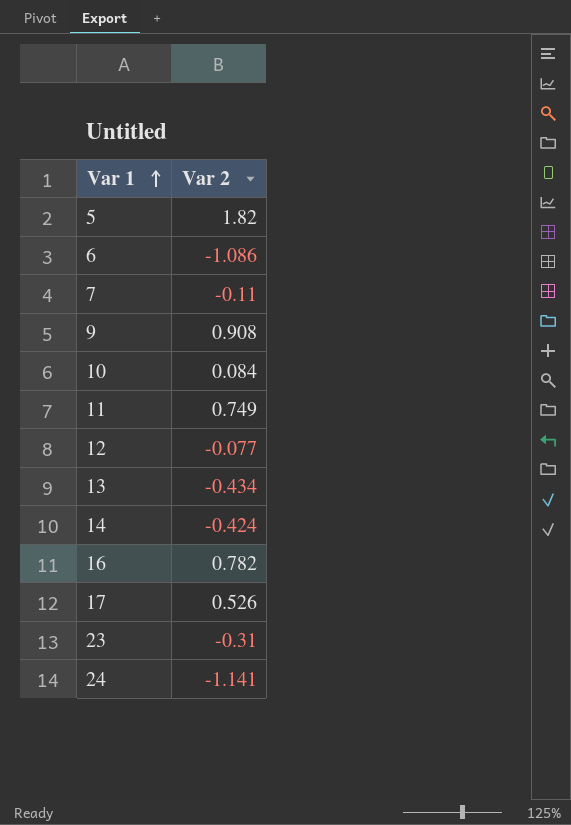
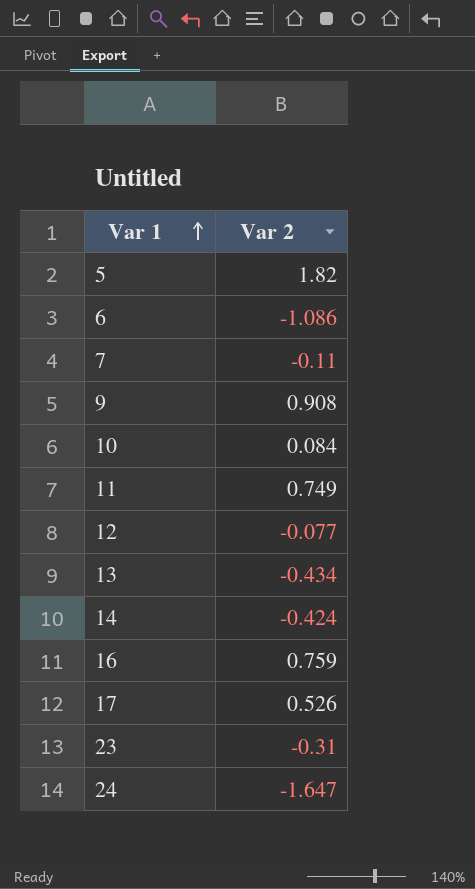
16 | Var 2: 0.782 -> 0.759
24 | Var 2: -1.141 -> -1.647

